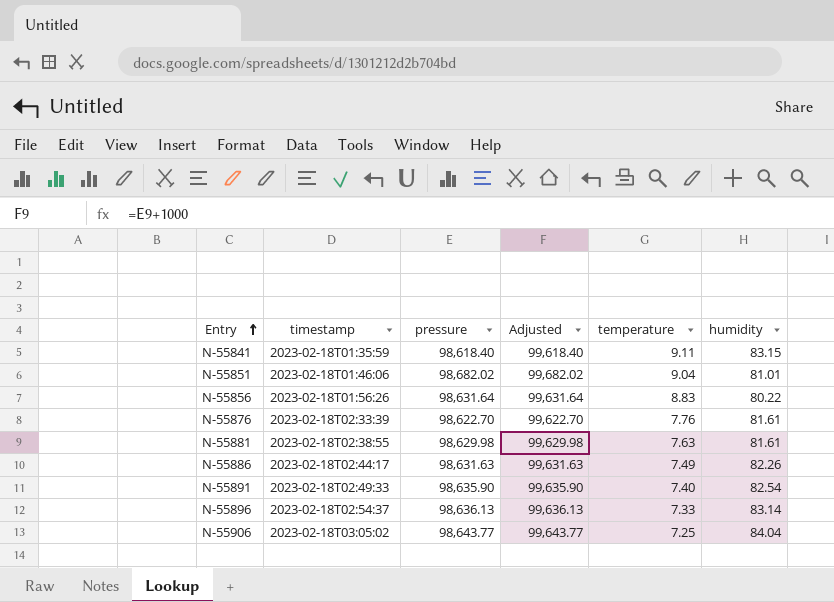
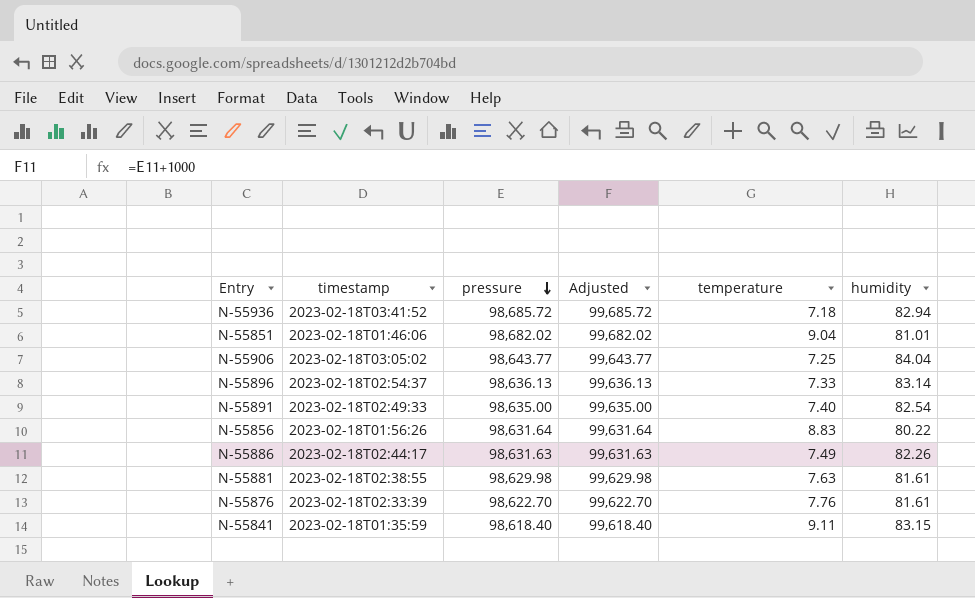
row order: Entry ascending -> pressure descending
row N-55936: none -> 2023-02-18T03:41:52 | 98,685.72 | 99,685.72 | 7.18 | 82.94
N-55891 | pressure: 98,635.90 -> 98,635.00
N-55891 | Adjusted: 99,635.90 -> 99,635.00

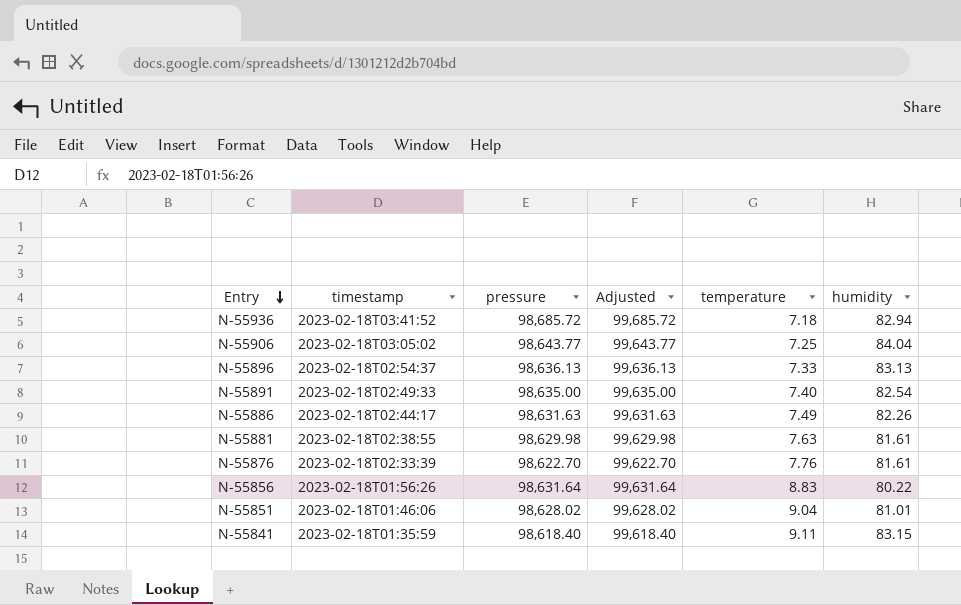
row order: pressure descending -> Entry descending
N-55896 | humidity: 83.14 -> 83.13
N-55851 | pressure: 98,682.02 -> 98,628.02
N-55851 | Adjusted: 99,682.02 -> 99,628.02

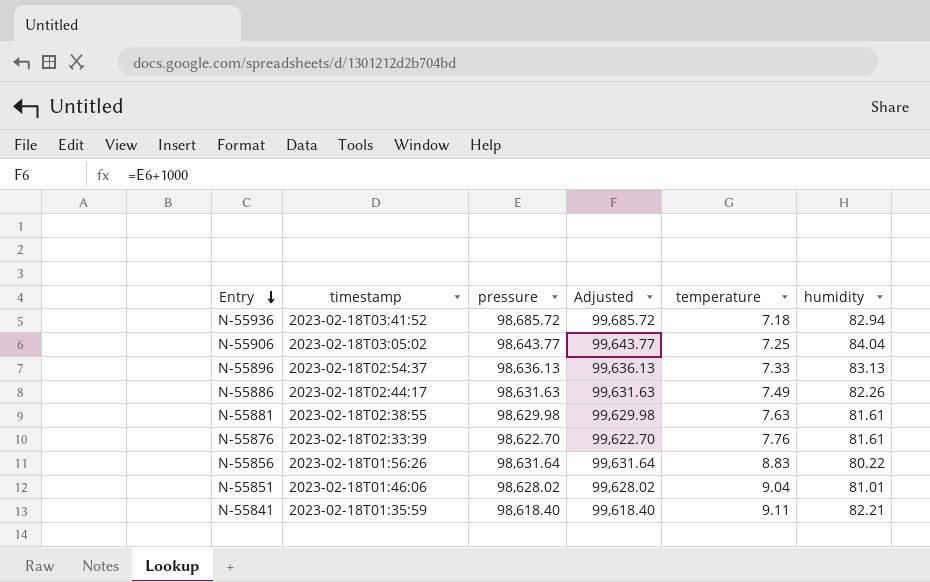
row N-55891: 2023-02-18T02:49:33 | 98,635.00 | 99,635.00 | 7.40 | 82.54 -> none
N-55841 | humidity: 83.15 -> 82.21

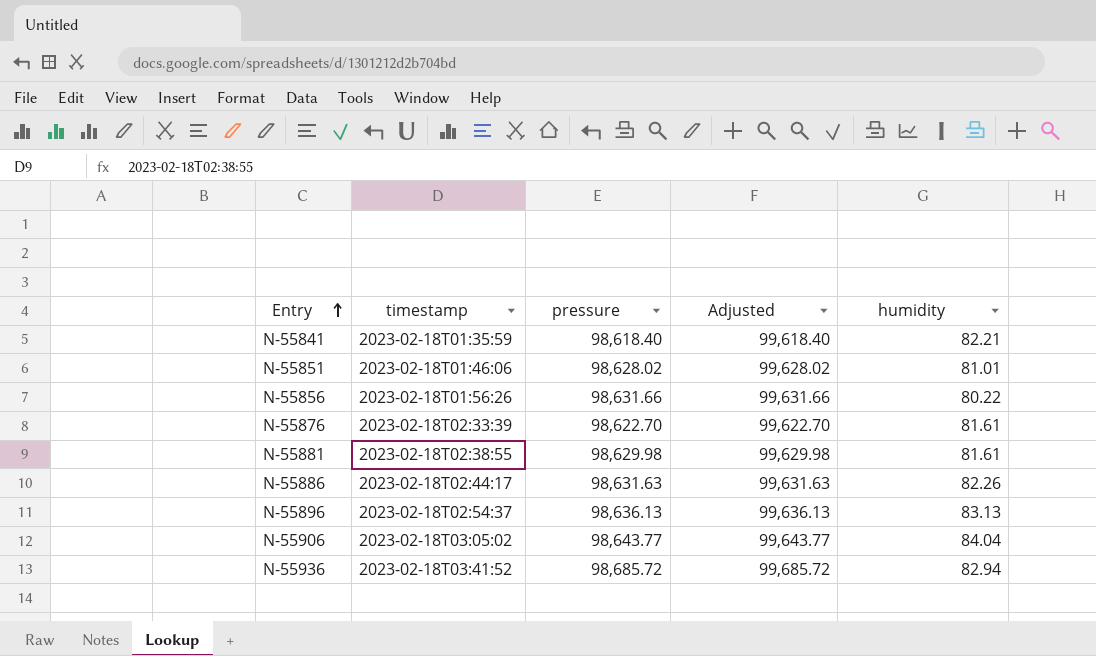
row order: Entry descending -> Entry ascending
column temperature | position: 5 -> none
N-55856 | pressure: 98,631.64 -> 98,631.66
N-55856 | Adjusted: 99,631.64 -> 99,631.66

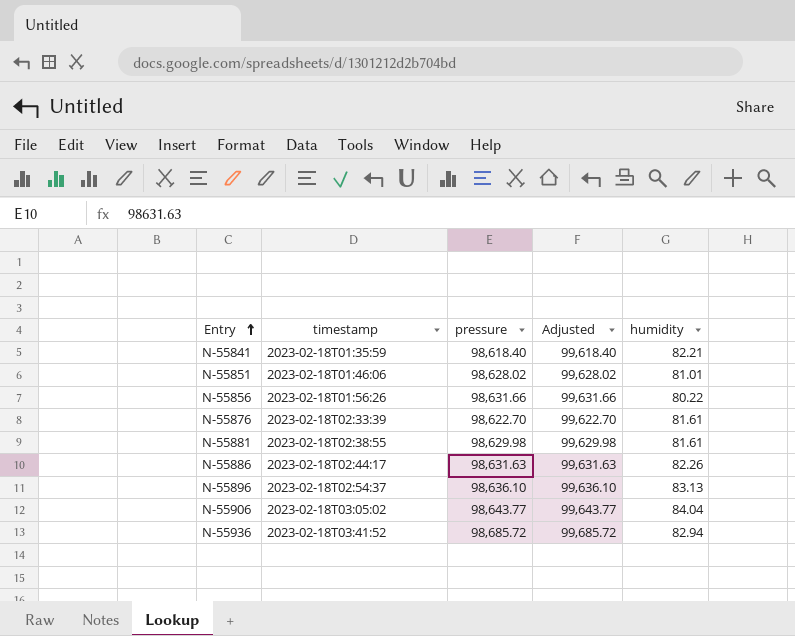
N-55896 | pressure: 98,636.13 -> 98,636.10
N-55896 | Adjusted: 99,636.13 -> 99,636.10

